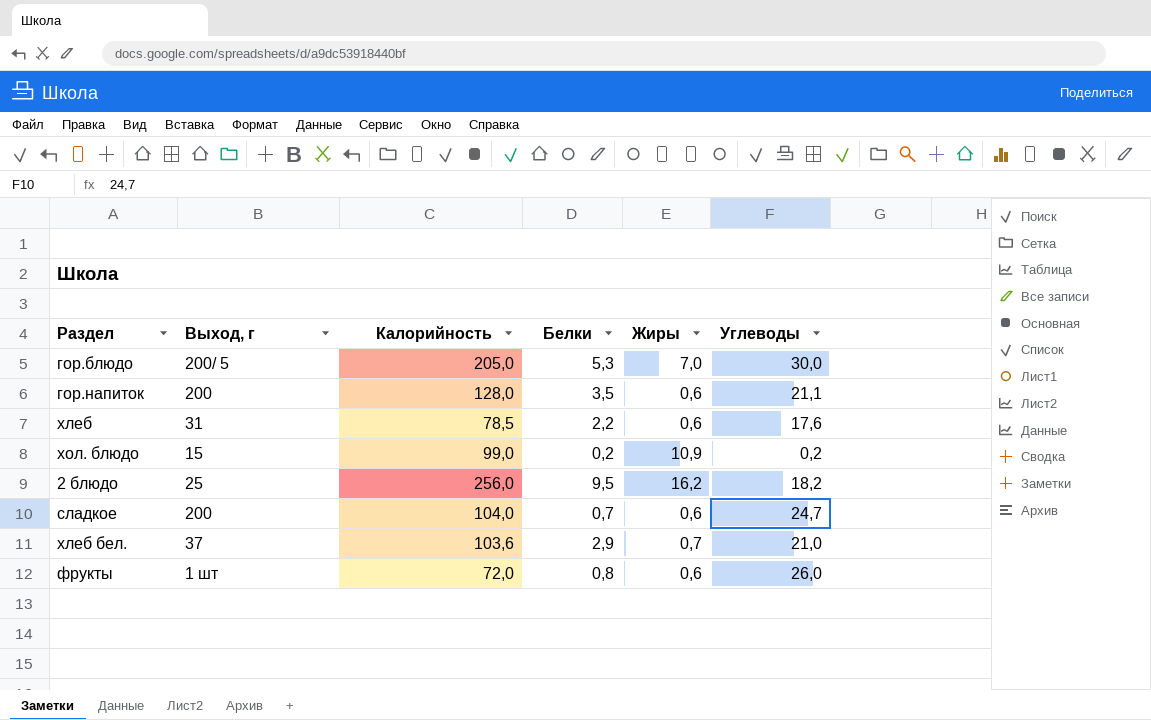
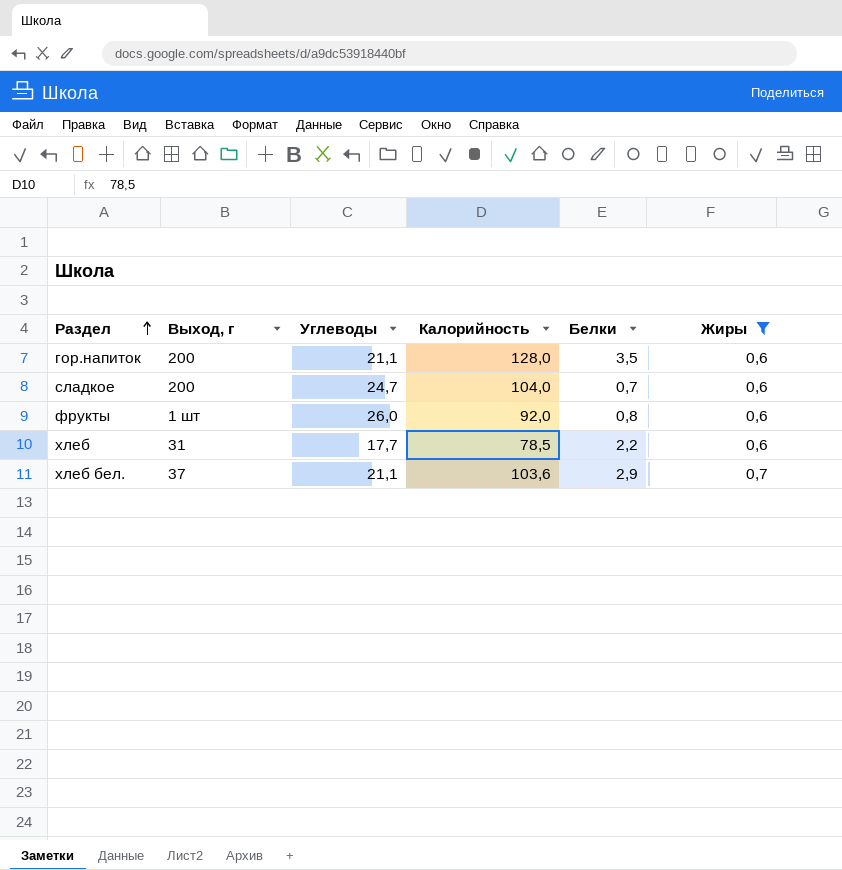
filter: none -> Жиры <= 0,7
row order: none -> Раздел ascending
column Углеводы | position: 6 -> 3
фрукты | Калорийность: 72,0 -> 92,0
хлеб | Углеводы: 17,6 -> 17,7
хлеб бел. | Углеводы: 21,0 -> 21,1

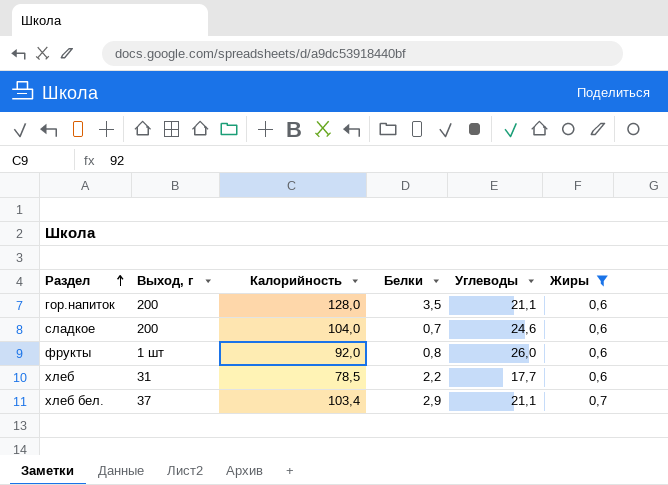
column Углеводы | position: 3 -> 5
сладкое | Углеводы: 24,7 -> 24,6
хлеб бел. | Калорийность: 103,6 -> 103,4

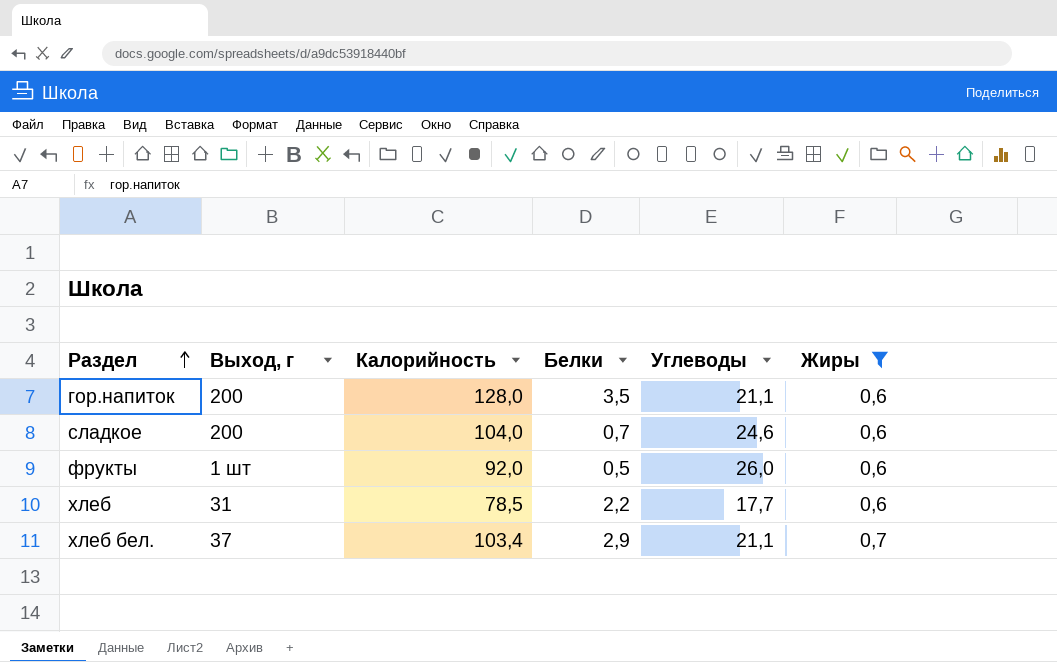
фрукты | Белки: 0,8 -> 0,5

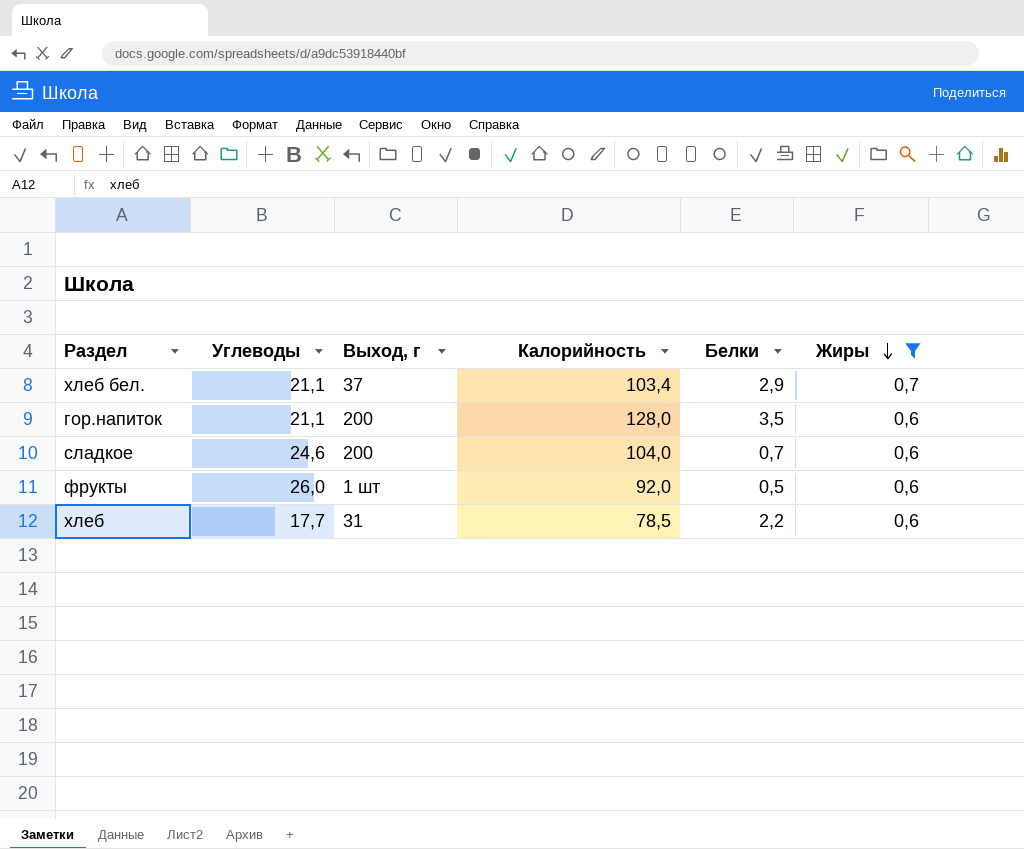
row order: Раздел ascending -> Жиры descending
column Углеводы | position: 5 -> 2

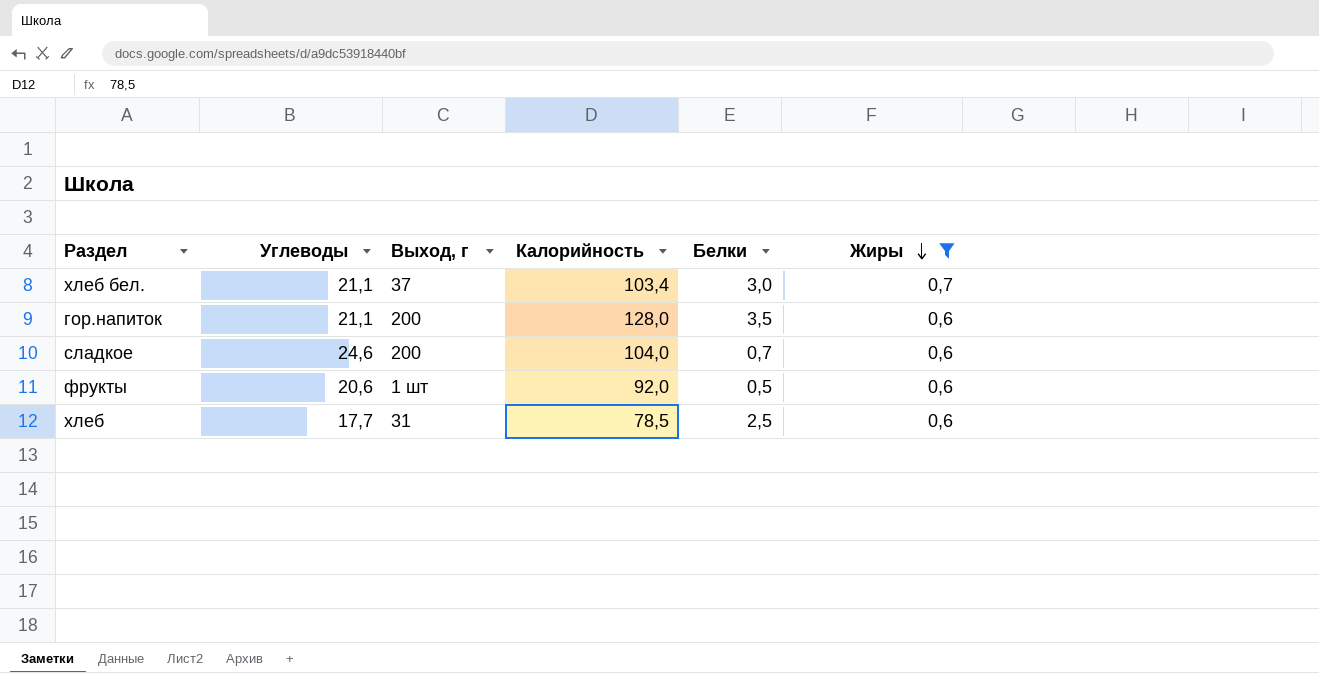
хлеб бел. | Белки: 2,9 -> 3,0
фрукты | Углеводы: 26,0 -> 20,6
хлеб | Белки: 2,2 -> 2,5

